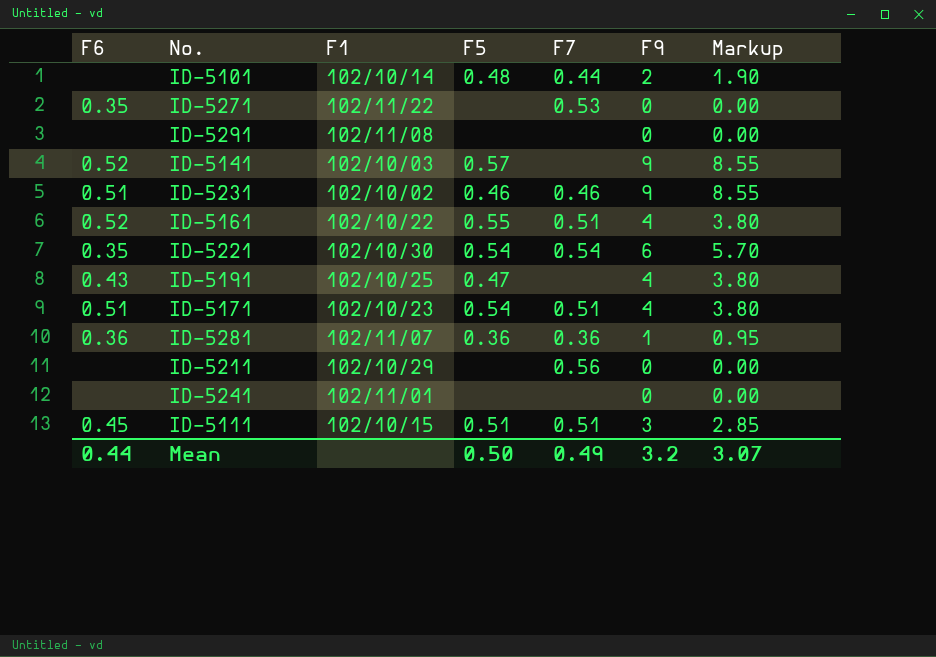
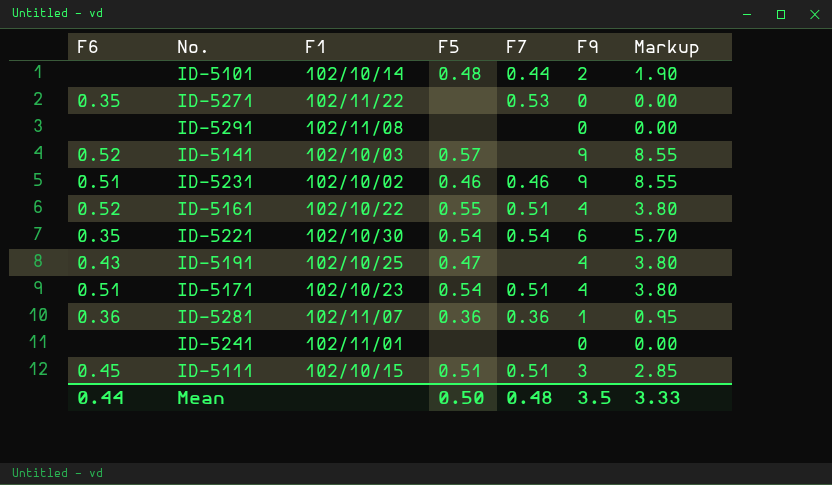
row ID-5211: none | 102/10/29 | none | 0.56 | 0 | 0.00 -> none
Mean | F7: 0.49 -> 0.48
Mean | F9: 3.2 -> 3.5
Mean | Markup: 3.07 -> 3.33

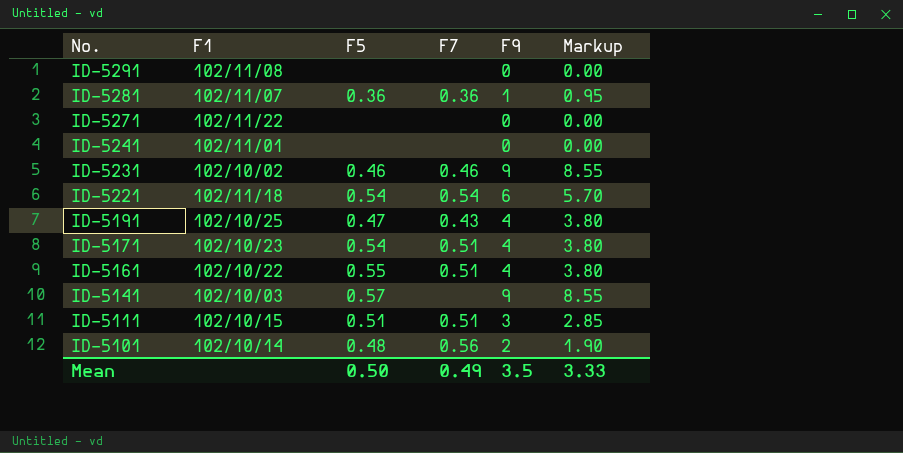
row order: none -> No. descending
column F6 | position: 1 -> none
ID-5271 | F7: 0.53 -> none
ID-5221 | F1: 102/10/30 -> 102/11/18
ID-5191 | F7: none -> 0.43
ID-5101 | F7: 0.44 -> 0.56
Mean | F7: 0.48 -> 0.49

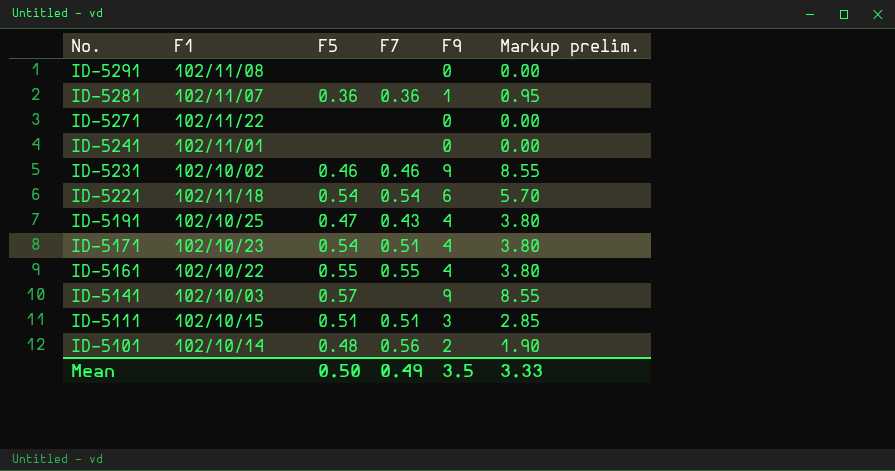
column name: Markup -> Markup prelim.
ID-5161 | F7: 0.51 -> 0.55

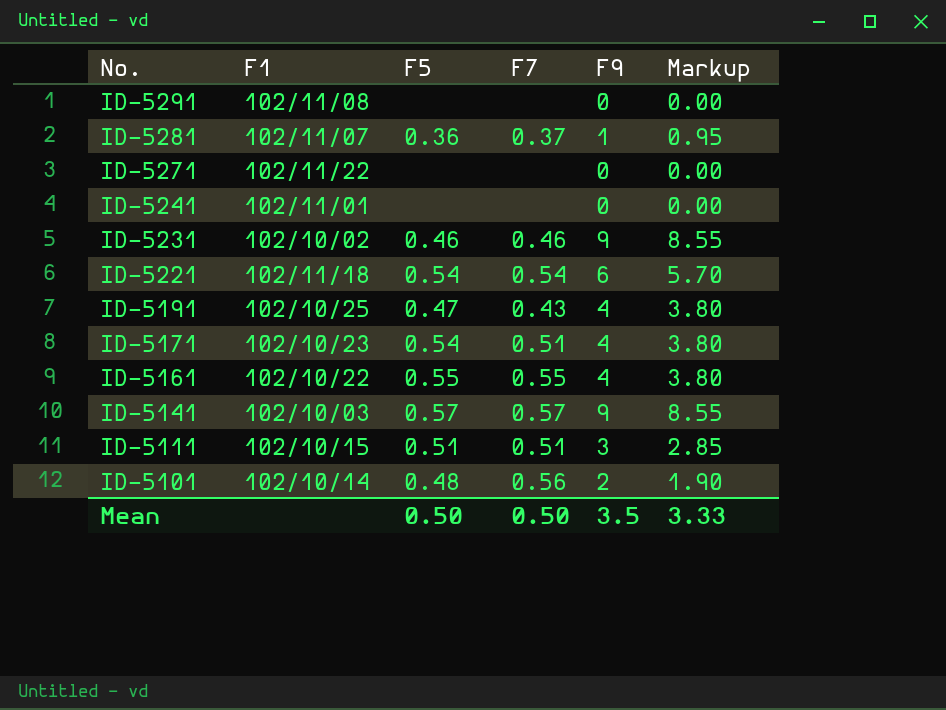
column name: Markup prelim. -> Markup
ID-5281 | F7: 0.36 -> 0.37
ID-5141 | F7: none -> 0.57
Mean | F7: 0.49 -> 0.50

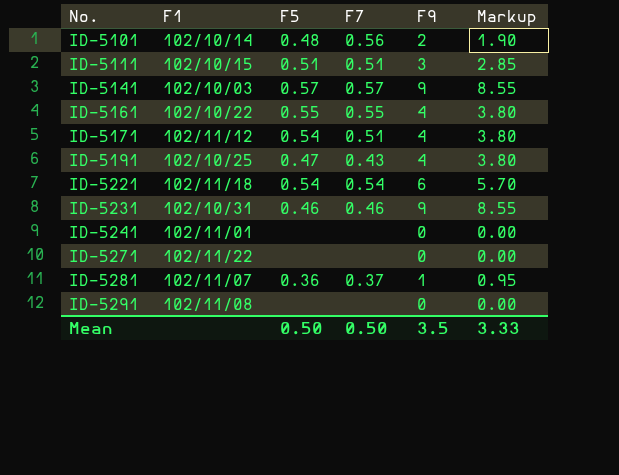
row order: No. descending -> No. ascending
ID-5171 | F1: 102/10/23 -> 102/11/12
ID-5231 | F1: 102/10/02 -> 102/10/31

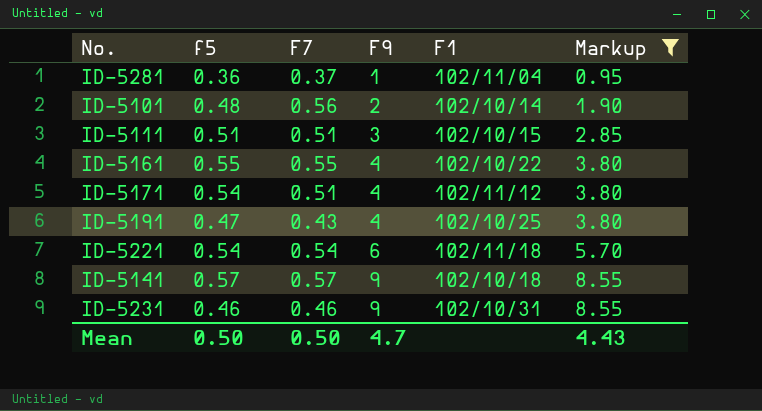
filter: none -> Markup != 0.00
row order: No. ascending -> F9 ascending
column name: F5 -> f5
column F1 | position: 2 -> 5
ID-5281 | F1: 102/11/07 -> 102/11/04
ID-5141 | F1: 102/10/03 -> 102/10/18
Mean | F9: 3.5 -> 4.7
Mean | Markup: 3.33 -> 4.43

